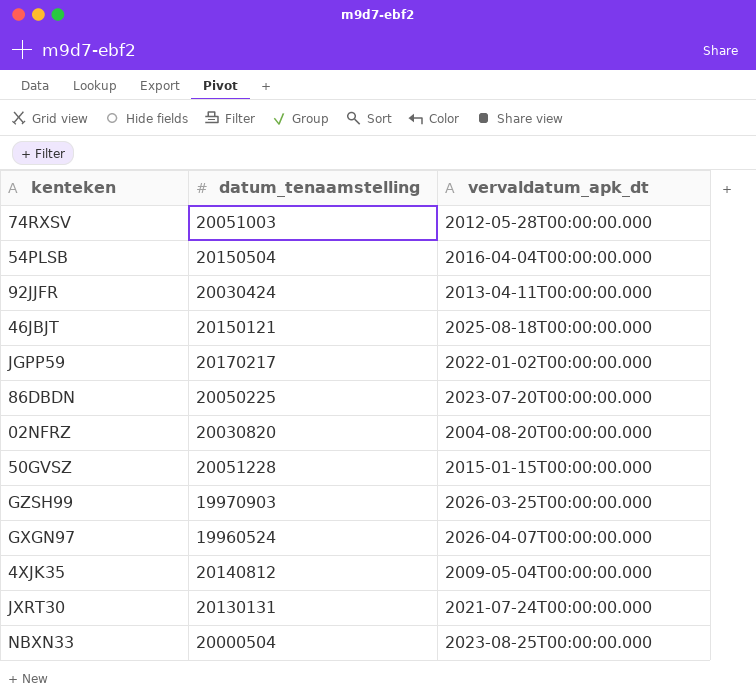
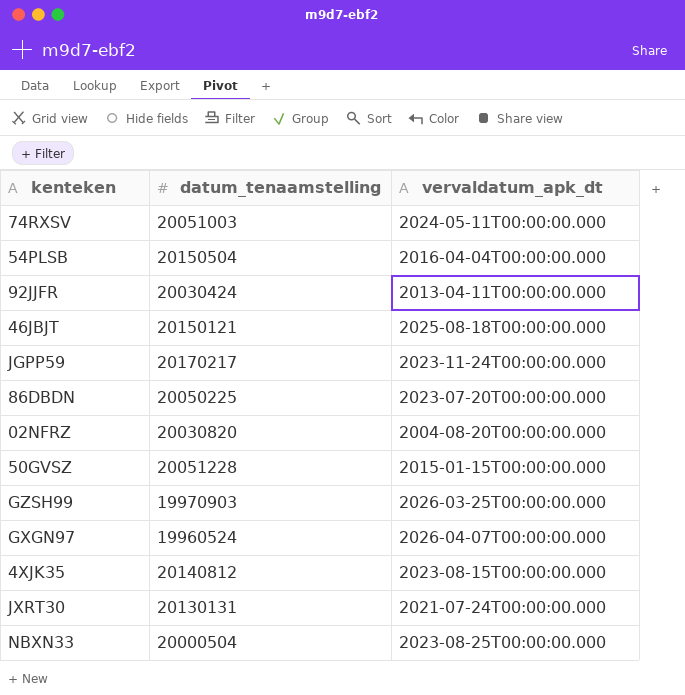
74RXSV | vervaldatum_apk_dt: 2012-05-28T00:00:00.000 -> 2024-05-11T00:00:00.000
JGPP59 | vervaldatum_apk_dt: 2022-01-02T00:00:00.000 -> 2023-11-24T00:00:00.000
4XJK35 | vervaldatum_apk_dt: 2009-05-04T00:00:00.000 -> 2023-08-15T00:00:00.000

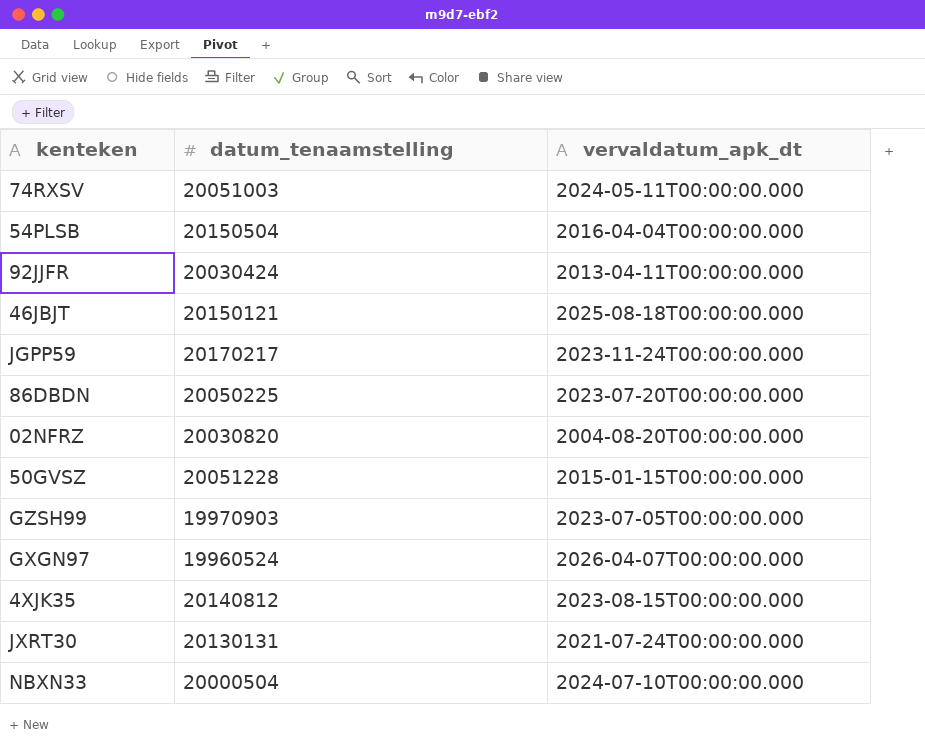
GZSH99 | vervaldatum_apk_dt: 2026-03-25T00:00:00.000 -> 2023-07-05T00:00:00.000
NBXN33 | vervaldatum_apk_dt: 2023-08-25T00:00:00.000 -> 2024-07-10T00:00:00.000

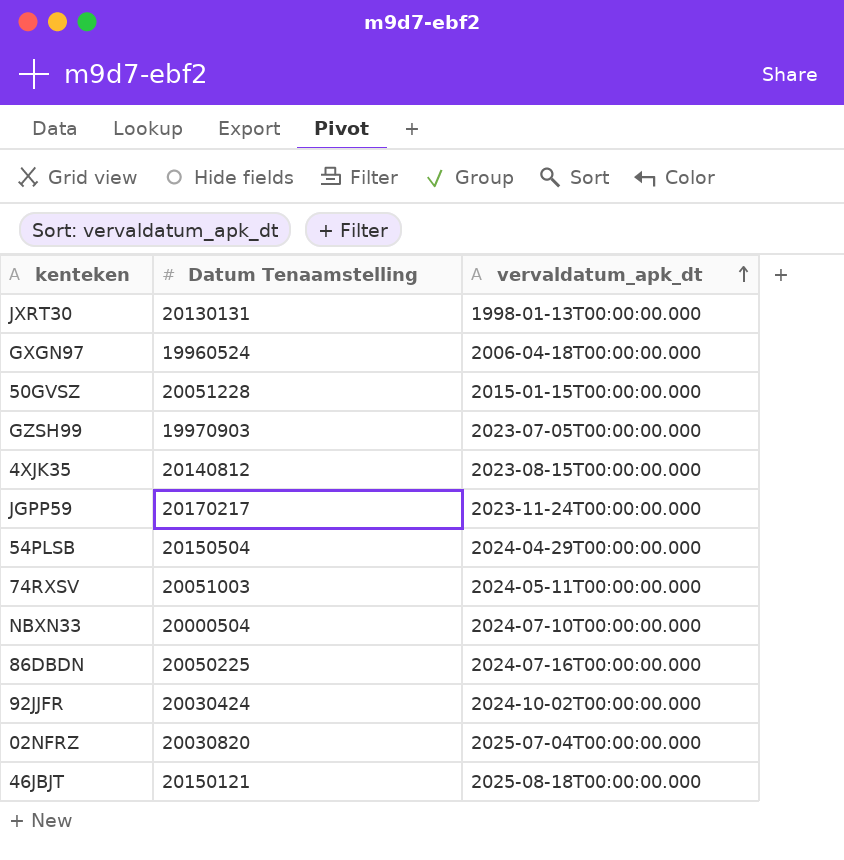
row order: none -> vervaldatum_apk_dt ascending
column name: datum_tenaamstelling -> Datum Tenaamstelling
JXRT30 | vervaldatum_apk_dt: 2021-07-24T00:00:00.000 -> 1998-01-13T00:00:00.000
GXGN97 | vervaldatum_apk_dt: 2026-04-07T00:00:00.000 -> 2006-04-18T00:00:00.000
54PLSB | vervaldatum_apk_dt: 2016-04-04T00:00:00.000 -> 2024-04-29T00:00:00.000
86DBDN | vervaldatum_apk_dt: 2023-07-20T00:00:00.000 -> 2024-07-16T00:00:00.000
92JJFR | vervaldatum_apk_dt: 2013-04-11T00:00:00.000 -> 2024-10-02T00:00:00.000
02NFRZ | vervaldatum_apk_dt: 2004-08-20T00:00:00.000 -> 2025-07-04T00:00:00.000

